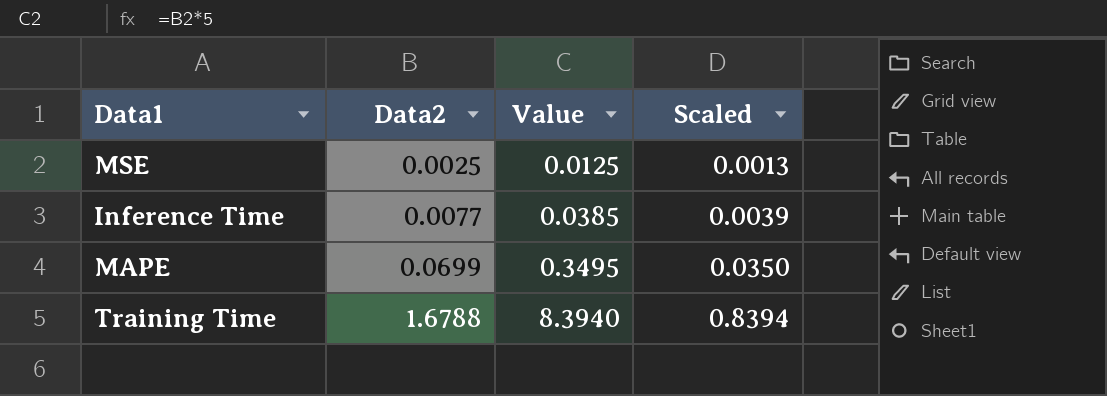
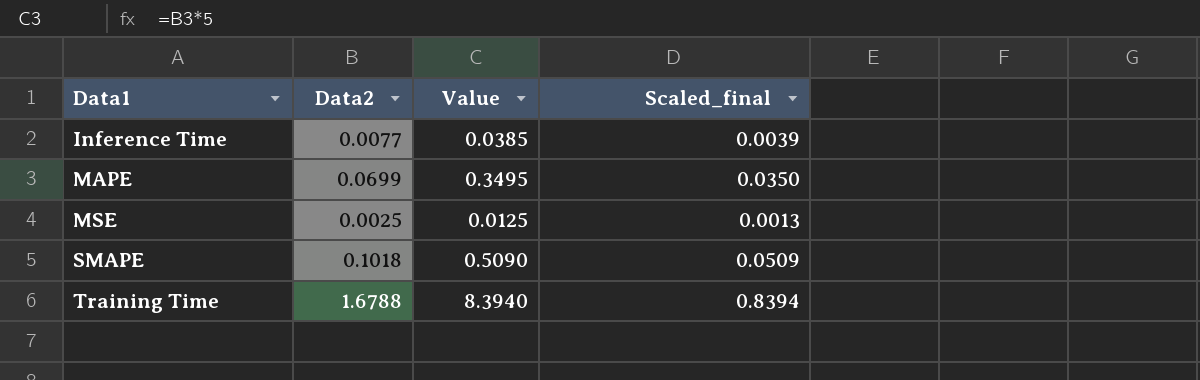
row order: Data2 ascending -> Data1 ascending
column name: Scaled -> Scaled_final
row SMAPE: none -> 0.1018 | 0.5090 | 0.0509

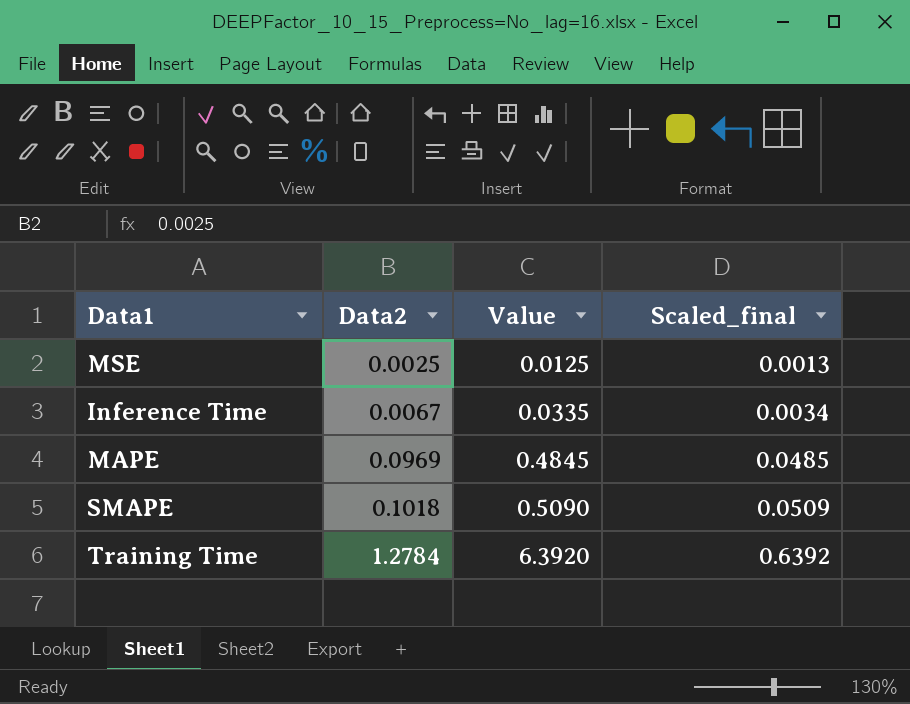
row order: Data1 ascending -> Data2 ascending
Inference Time | Data2: 0.0077 -> 0.0067
Inference Time | Value: 0.0385 -> 0.0335
Inference Time | Scaled_final: 0.0039 -> 0.0034
MAPE | Data2: 0.0699 -> 0.0969
MAPE | Value: 0.3495 -> 0.4845
MAPE | Scaled_final: 0.0350 -> 0.0485
Training Time | Data2: 1.6788 -> 1.2784
Training Time | Value: 8.3940 -> 6.3920
Training Time | Scaled_final: 0.8394 -> 0.6392

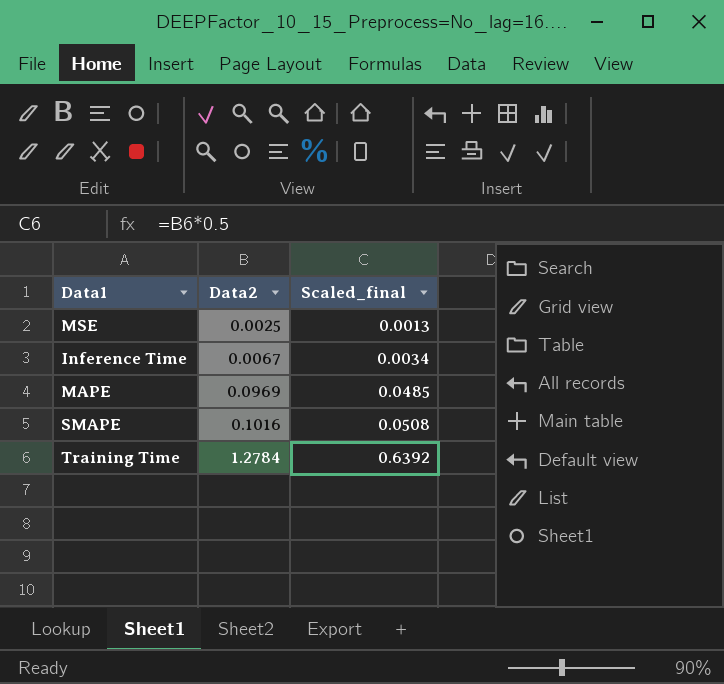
column Value | formula: [Data2] * 5 -> none
SMAPE | Data2: 0.1018 -> 0.1016
SMAPE | Scaled_final: 0.0509 -> 0.0508

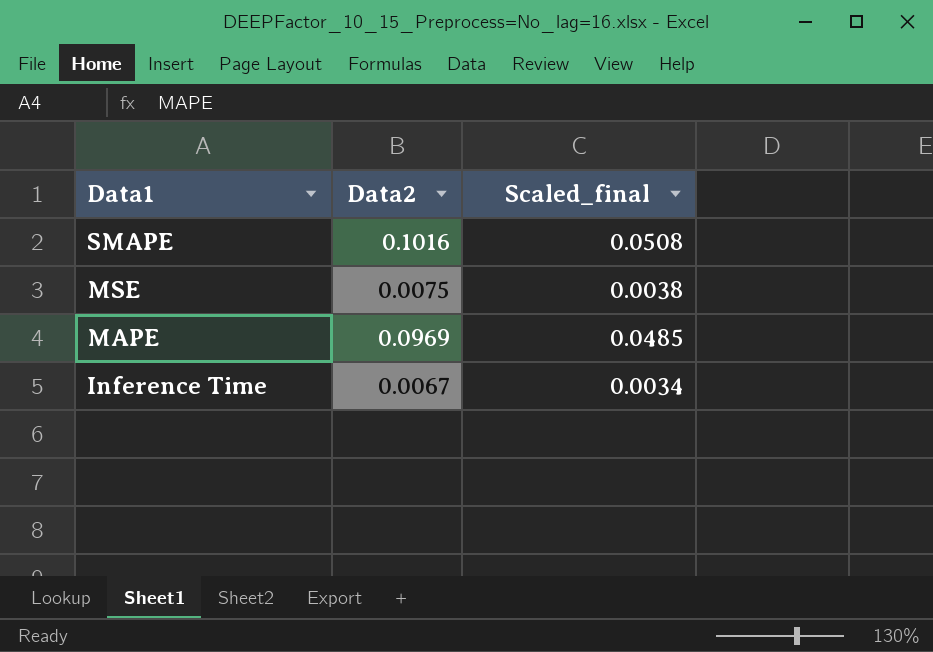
row order: Data2 ascending -> Data1 descending
row Training Time: 1.2784 | 0.6392 -> none
MSE | Data2: 0.0025 -> 0.0075
MSE | Scaled_final: 0.0013 -> 0.0038

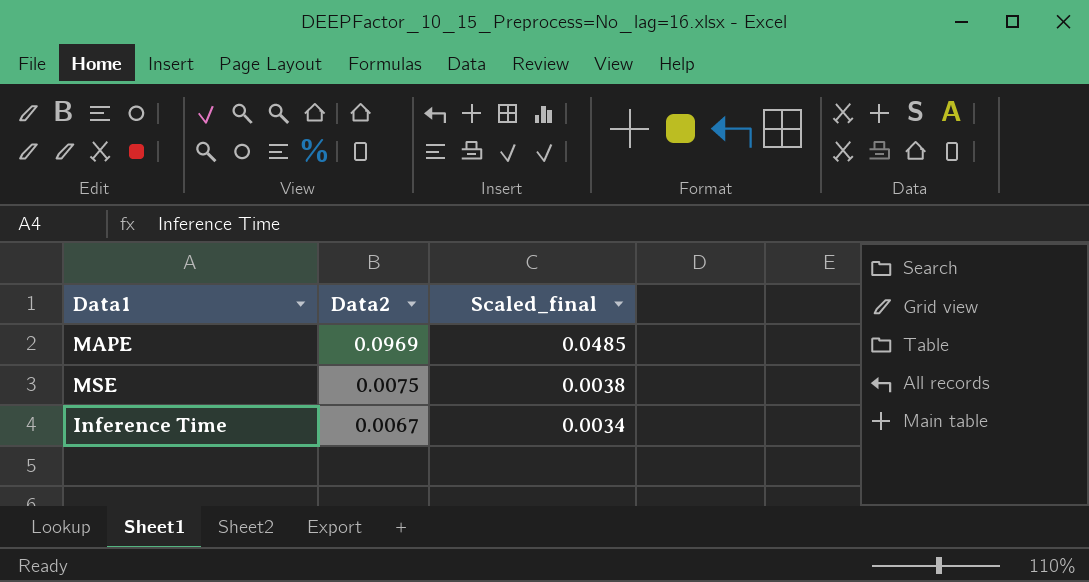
row order: Data1 descending -> Data2 descending
row SMAPE: 0.1016 | 0.0508 -> none

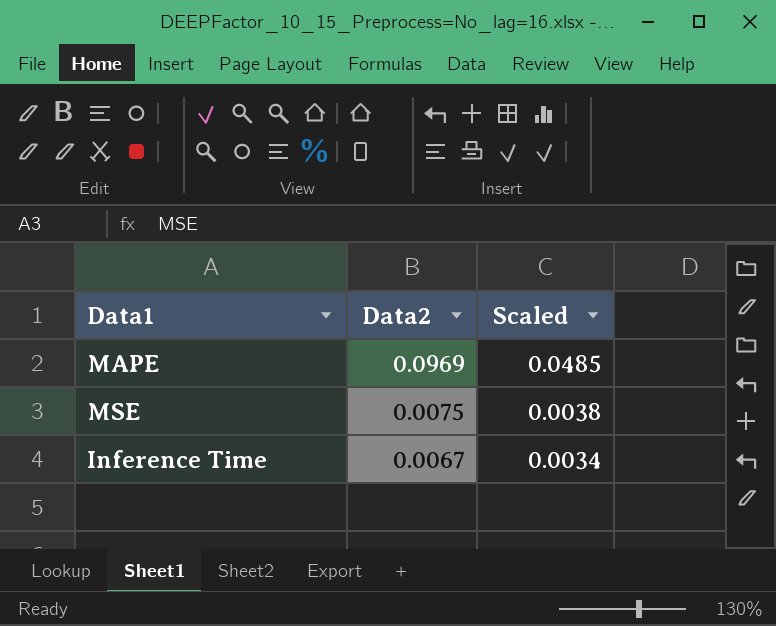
column name: Scaled_final -> Scaled

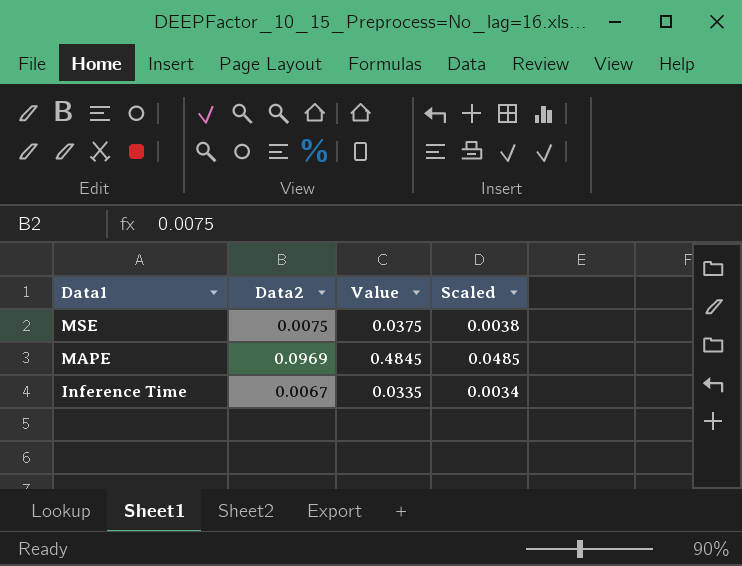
row order: Data2 descending -> Data1 descending
column Value | formula: none -> [Data2] * 5

